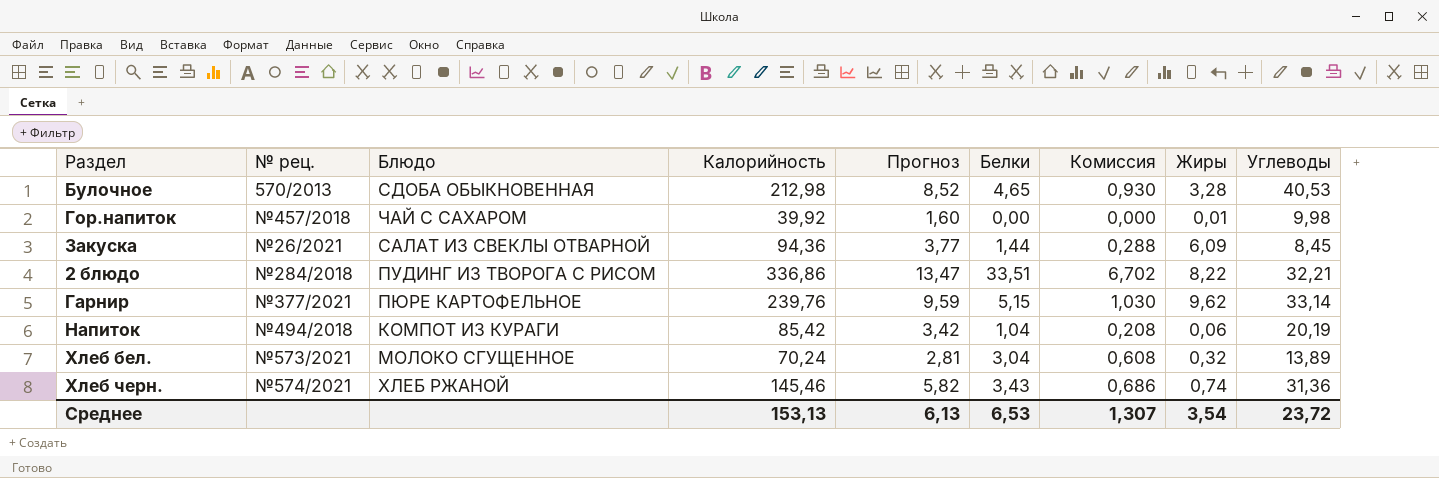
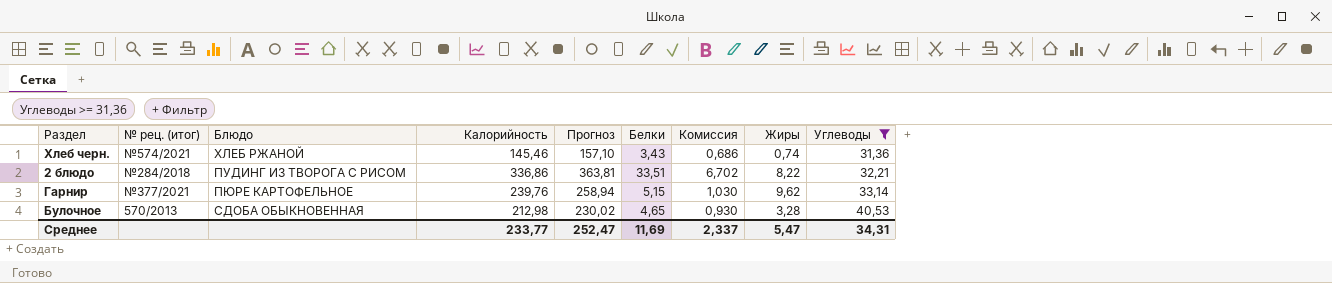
filter: none -> Углеводы >= 31,36
row order: none -> Углеводы ascending
column name: № рец. -> № рец. (итог)
column Прогноз | formula: [Калорийность] * 0,04 -> [Калорийность] * 1,08
Среднее | Калорийность: 153,13 -> 233,77
Среднее | Прогноз: 6,13 -> 252,47
Среднее | Белки: 6,53 -> 11,69
Среднее | Комиссия: 1,307 -> 2,337
Среднее | Жиры: 3,54 -> 5,47
Среднее | Углеводы: 23,72 -> 34,31

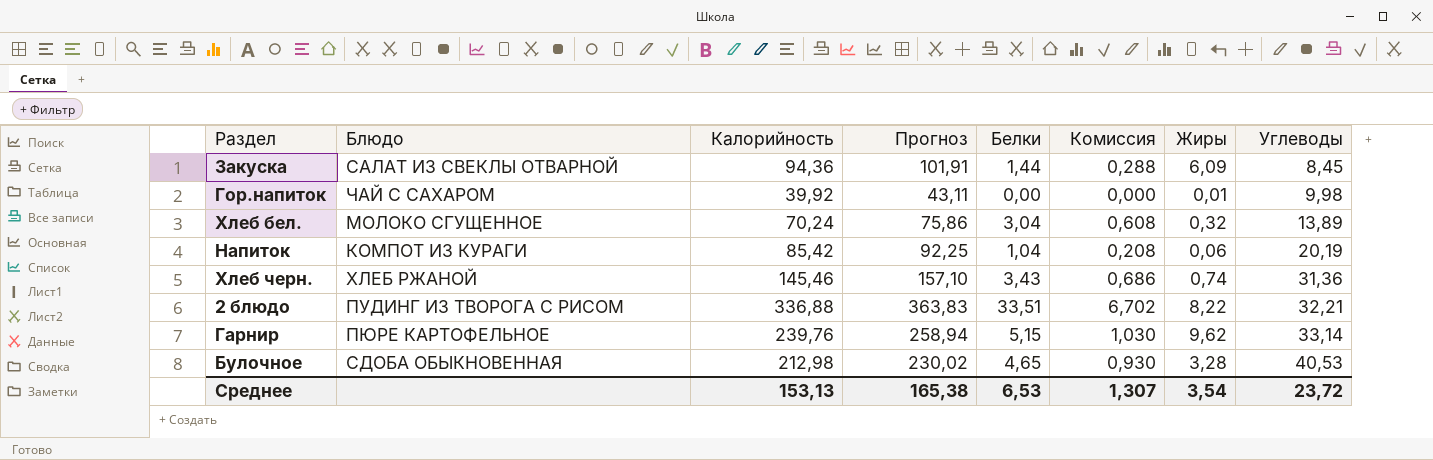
filter: Углеводы >= 31,36 -> none
column № рец. (итог) | position: 2 -> none
2 блюдо | Калорийность: 336,86 -> 336,88
2 блюдо | Прогноз: 363,81 -> 363,83
Среднее | Калорийность: 233,77 -> 153,13
Среднее | Прогноз: 252,47 -> 165,38
Среднее | Белки: 11,69 -> 6,53
Среднее | Комиссия: 2,337 -> 1,307
Среднее | Жиры: 5,47 -> 3,54
Среднее | Углеводы: 34,31 -> 23,72

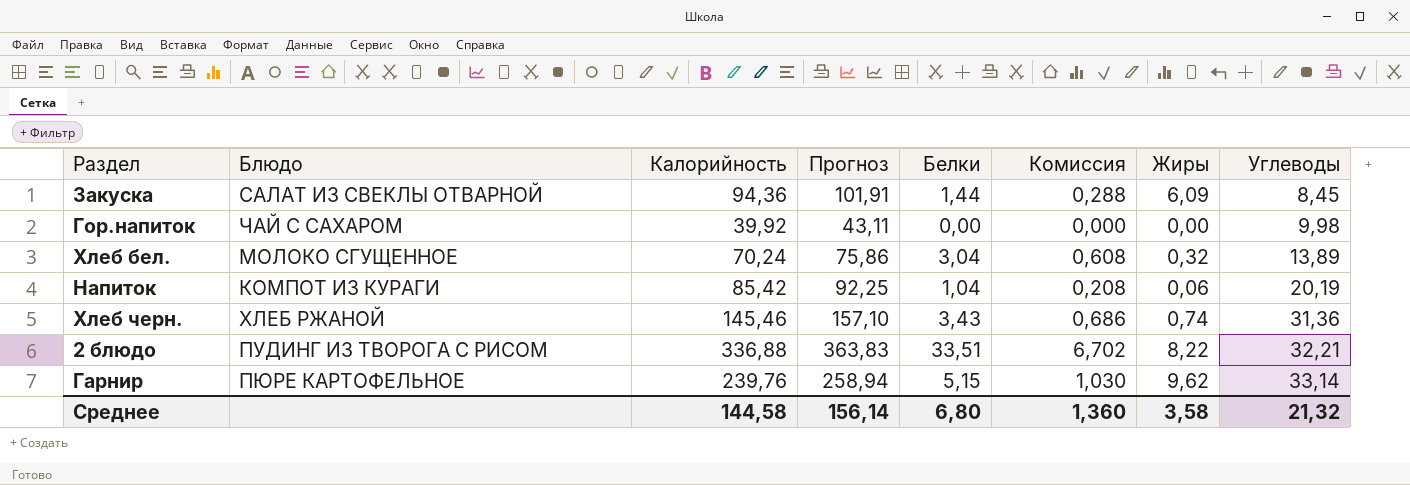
row Булочное: СДОБА ОБЫКНОВЕННАЯ | 212,98 | 230,02 | 4,65 | 0,930 | 3,28 | 40,53 -> none
Гор.напиток | Жиры: 0,01 -> 0,00
Среднее | Калорийность: 153,13 -> 144,58
Среднее | Прогноз: 165,38 -> 156,14
Среднее | Белки: 6,53 -> 6,80
Среднее | Комиссия: 1,307 -> 1,360
Среднее | Жиры: 3,54 -> 3,58
Среднее | Углеводы: 23,72 -> 21,32

